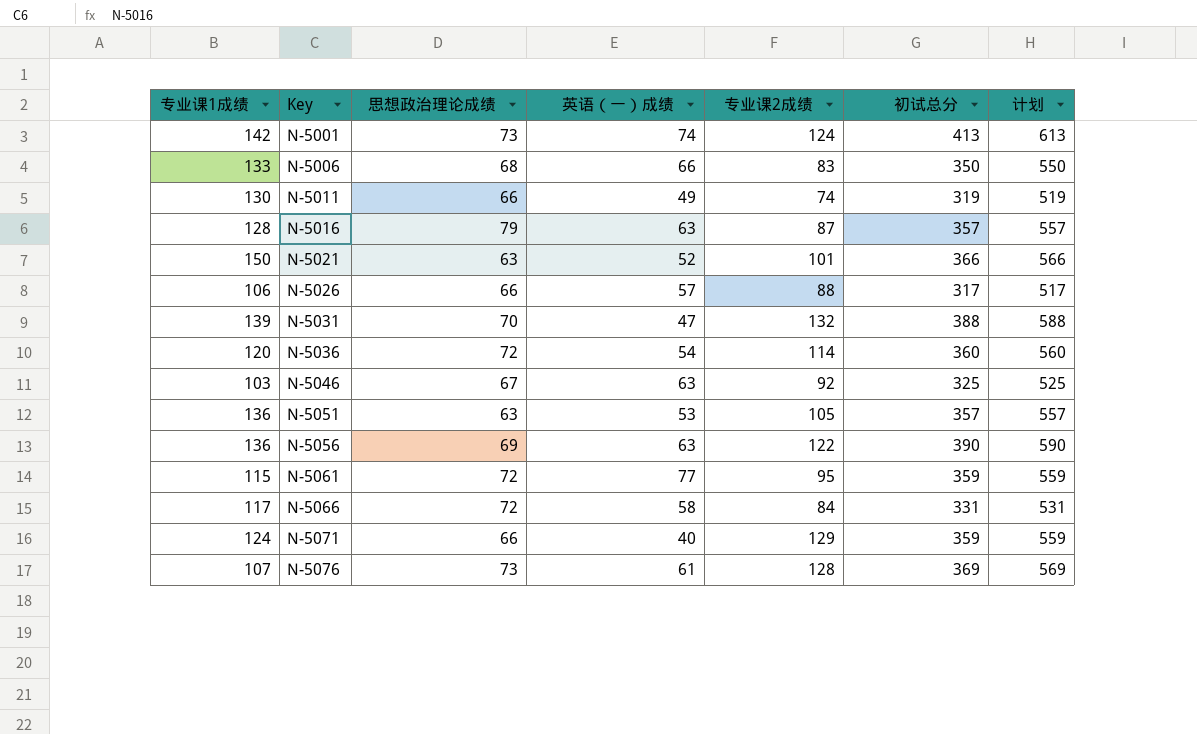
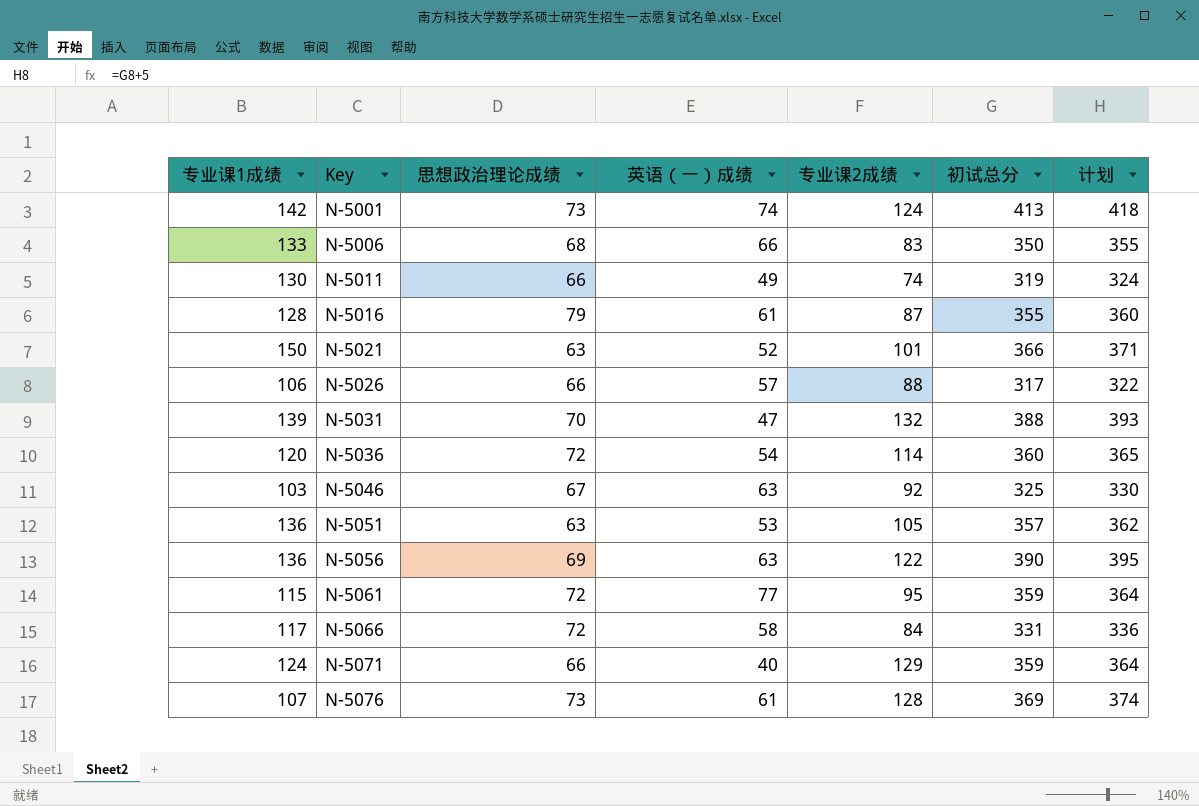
column 计划 | formula: [初试总分] + 200 -> [初试总分] + 5
N-5016 | 英语（一）成绩: 63 -> 61
N-5016 | 初试总分: 357 -> 355

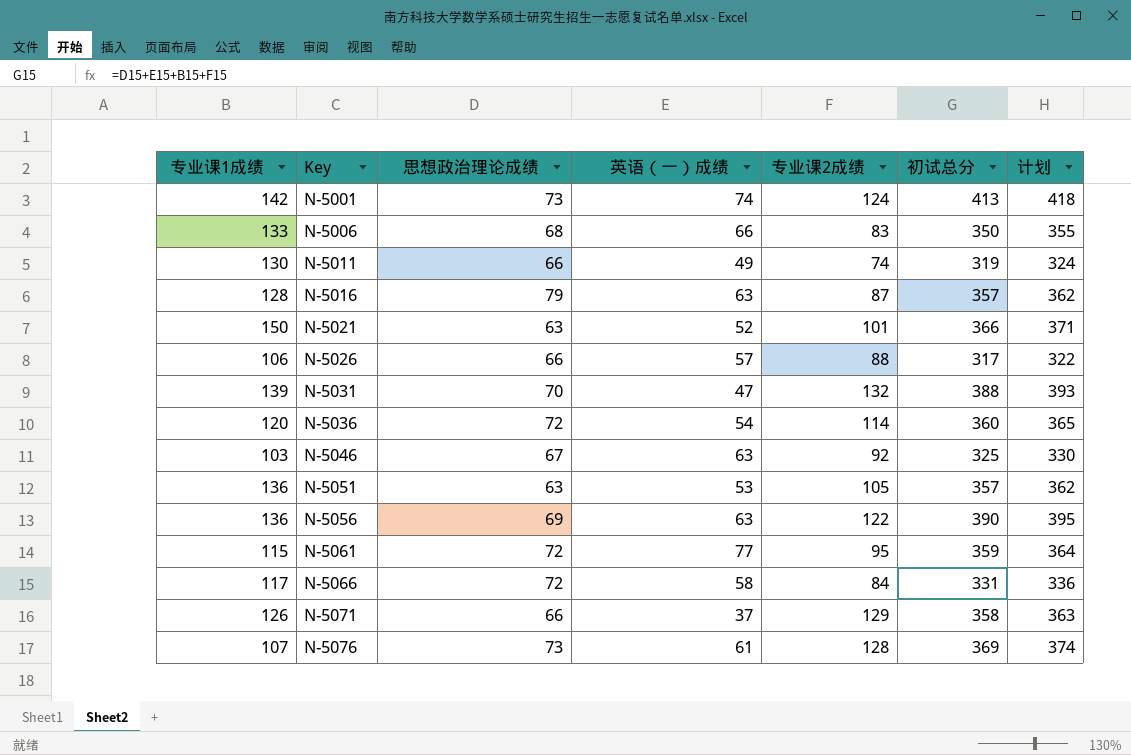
N-5016 | 英语（一）成绩: 61 -> 63
N-5016 | 初试总分: 355 -> 357
N-5016 | 计划: 360 -> 362
N-5071 | 专业课1成绩: 124 -> 126
N-5071 | 英语（一）成绩: 40 -> 37
N-5071 | 初试总分: 359 -> 358
N-5071 | 计划: 364 -> 363

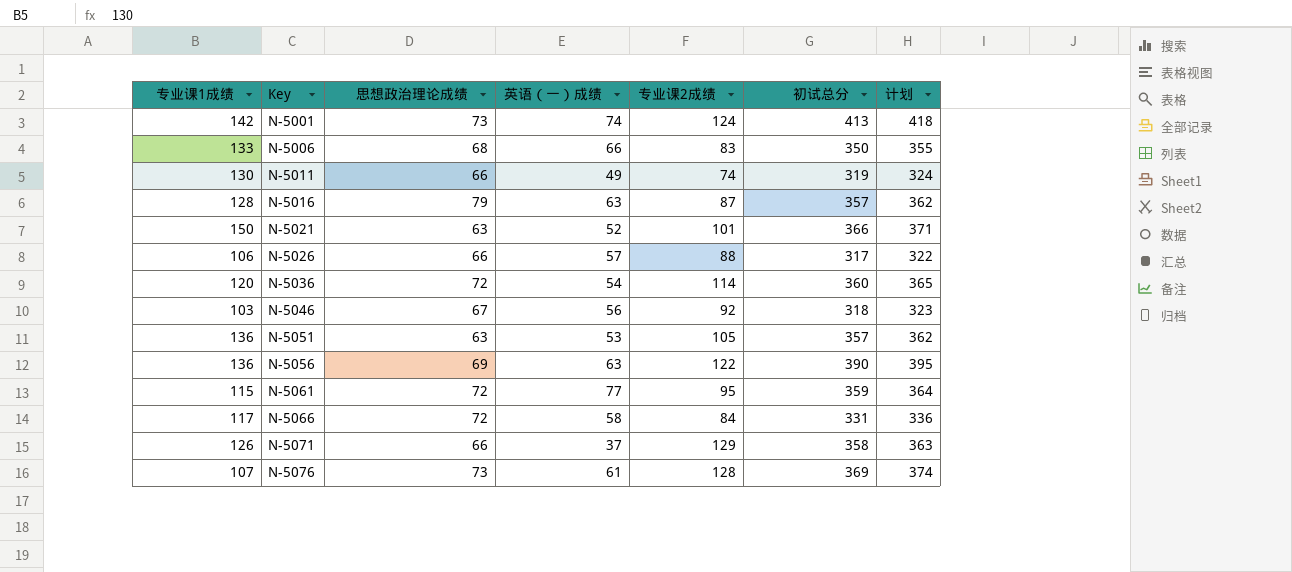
row N-5031: 139 | 70 | 47 | 132 | 388 | 393 -> none
N-5046 | 英语（一）成绩: 63 -> 56
N-5046 | 初试总分: 325 -> 318
N-5046 | 计划: 330 -> 323

